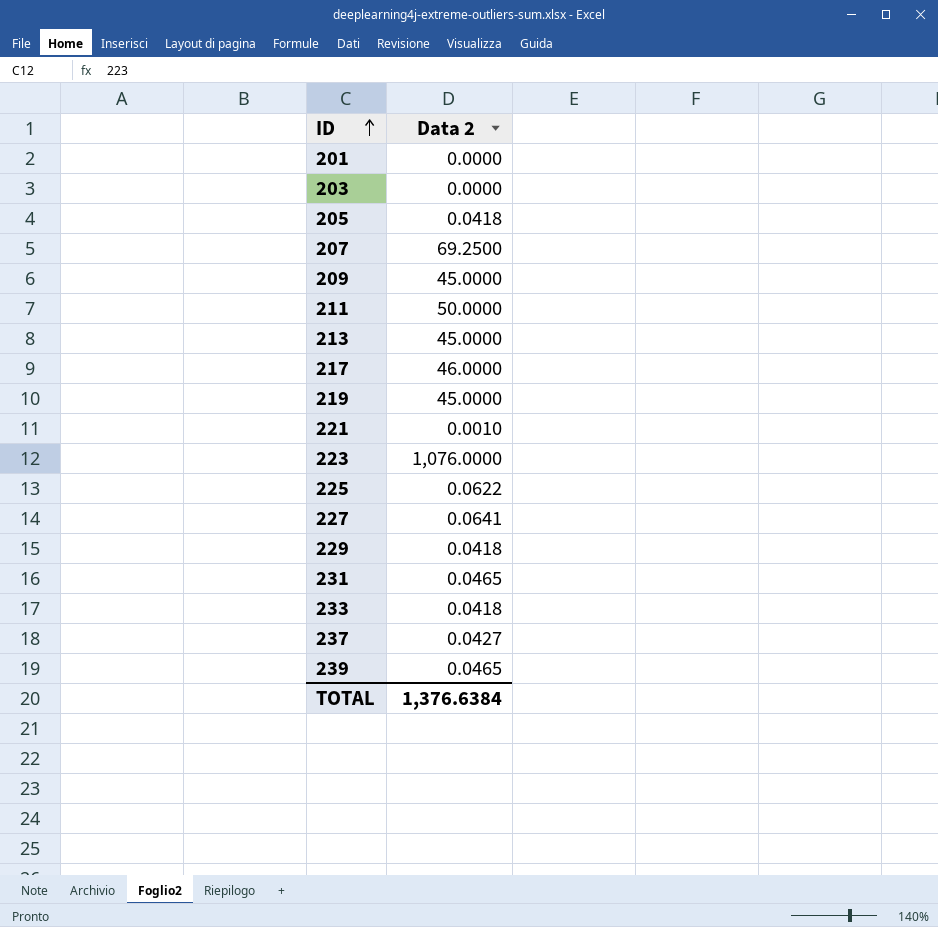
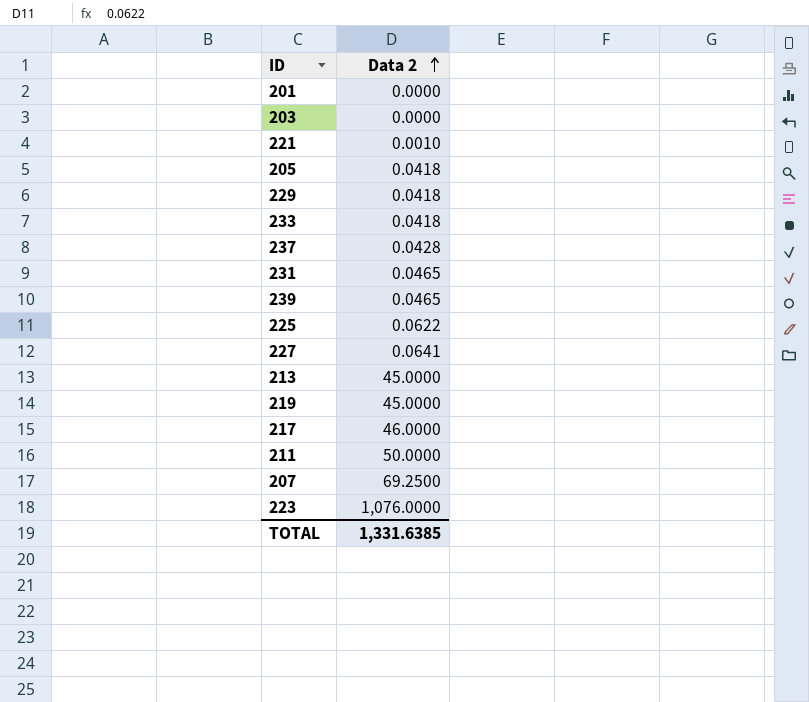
row order: ID ascending -> Data 2 ascending
row 209: 45.0000 -> none
237 | Data 2: 0.0427 -> 0.0428
TOTAL | Data 2: 1,376.6384 -> 1,331.6385

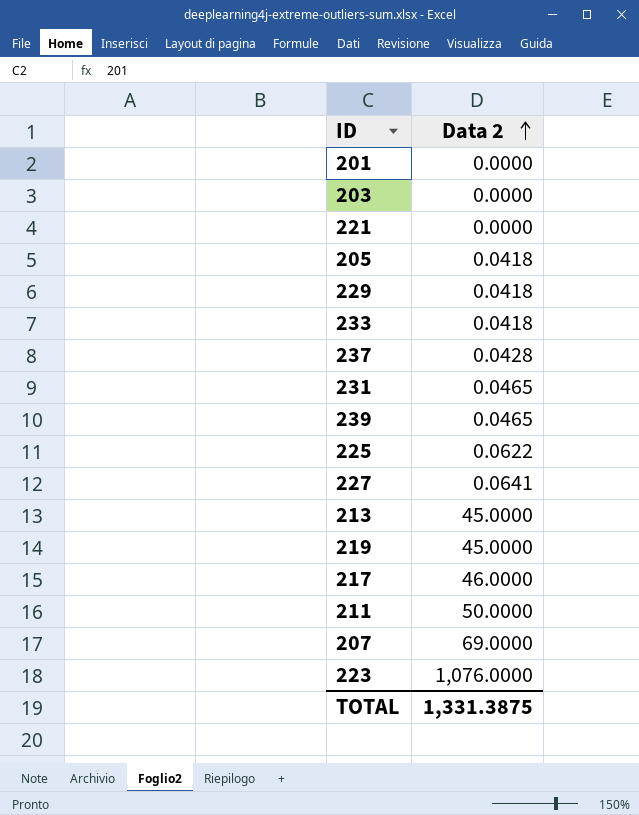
221 | Data 2: 0.0010 -> 0.0000
207 | Data 2: 69.2500 -> 69.0000
TOTAL | Data 2: 1,331.6385 -> 1,331.3875

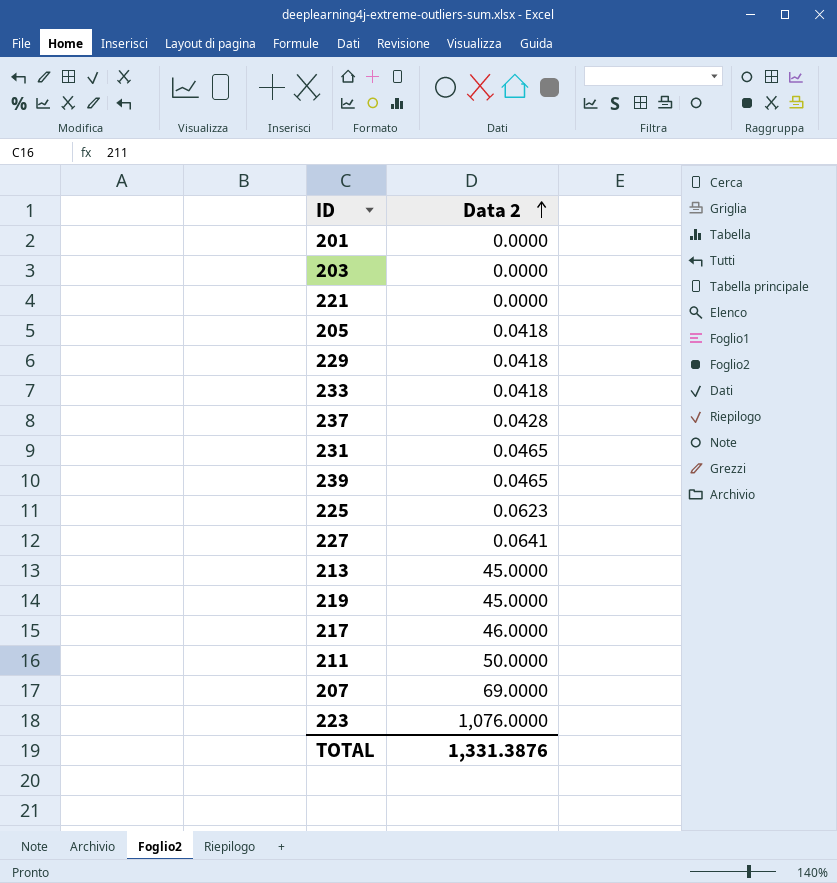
225 | Data 2: 0.0622 -> 0.0623
TOTAL | Data 2: 1,331.3875 -> 1,331.3876

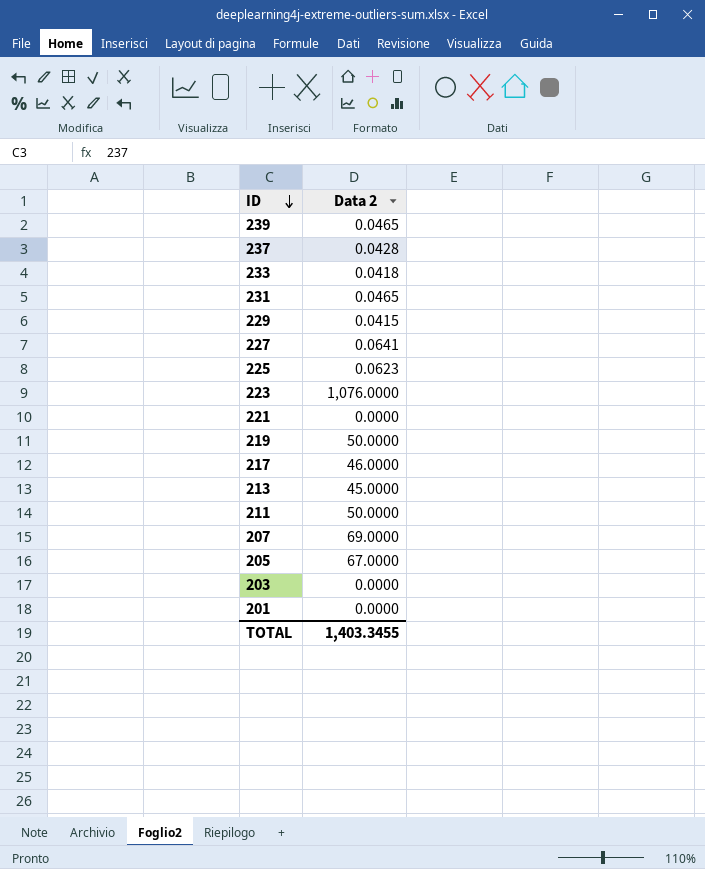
row order: Data 2 ascending -> ID descending
229 | Data 2: 0.0418 -> 0.0415
219 | Data 2: 45.0000 -> 50.0000
205 | Data 2: 0.0418 -> 67.0000
TOTAL | Data 2: 1,331.3876 -> 1,403.3455

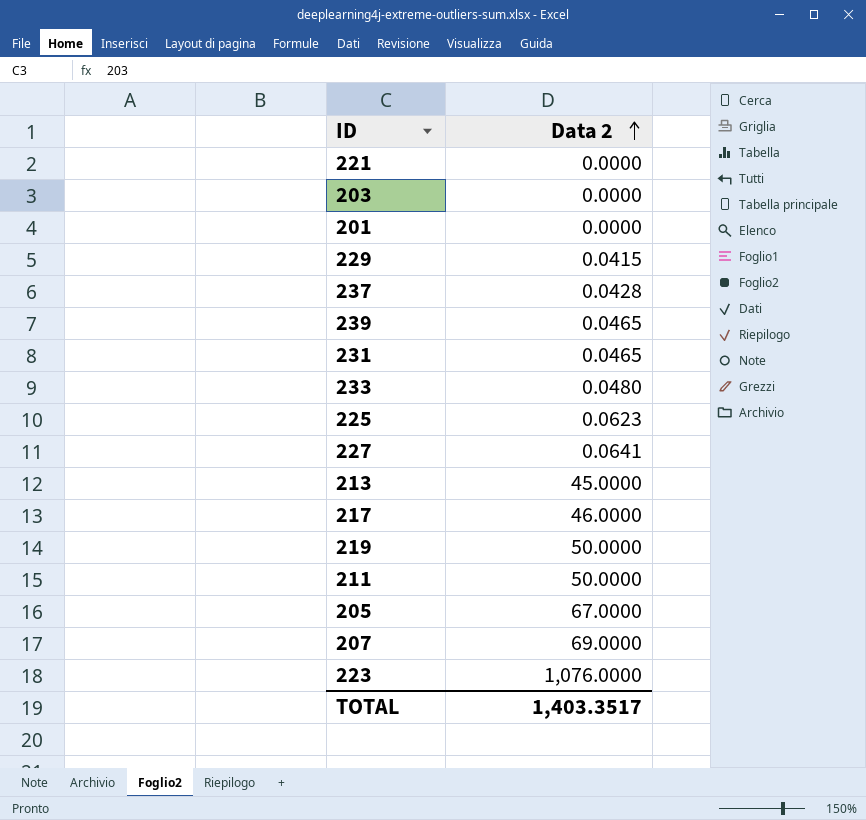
row order: ID descending -> Data 2 ascending
233 | Data 2: 0.0418 -> 0.0480
TOTAL | Data 2: 1,403.3455 -> 1,403.3517

